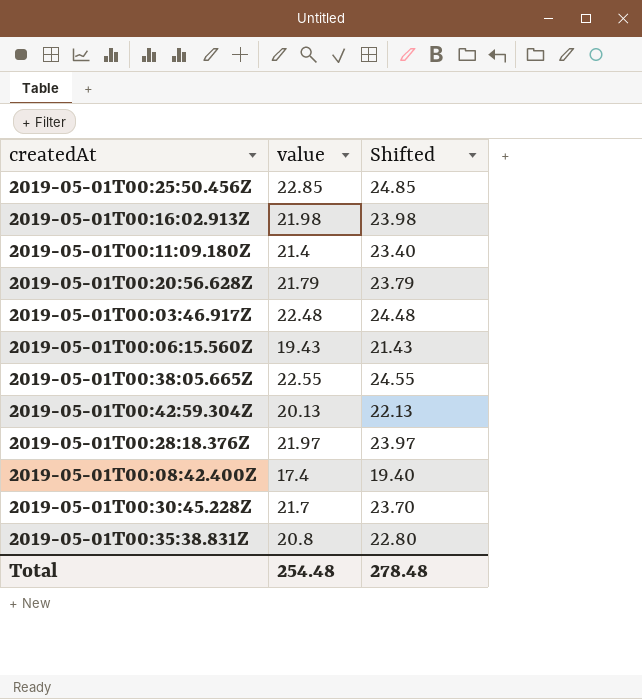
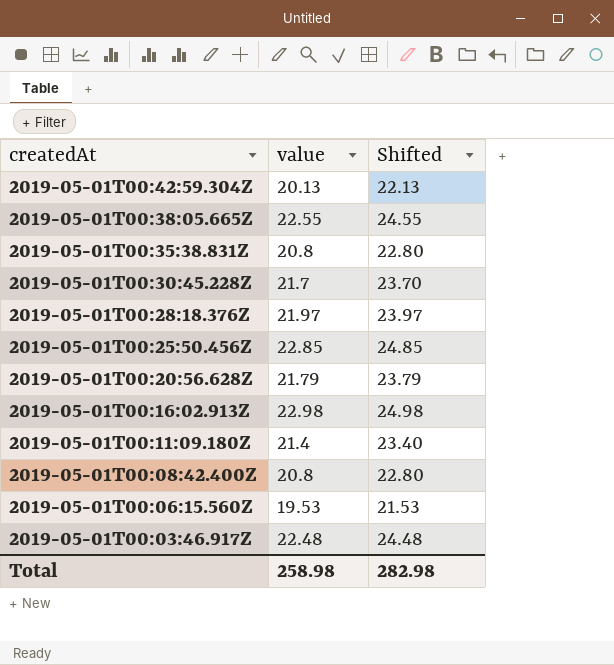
row order: none -> createdAt descending
2019-05-01T00:16:02.913Z | value: 21.98 -> 22.98
2019-05-01T00:16:02.913Z | Shifted: 23.98 -> 24.98
2019-05-01T00:08:42.400Z | value: 17.4 -> 20.8
2019-05-01T00:08:42.400Z | Shifted: 19.40 -> 22.80
2019-05-01T00:06:15.560Z | value: 19.43 -> 19.53
2019-05-01T00:06:15.560Z | Shifted: 21.43 -> 21.53
Total | value: 254.48 -> 258.98
Total | Shifted: 278.48 -> 282.98

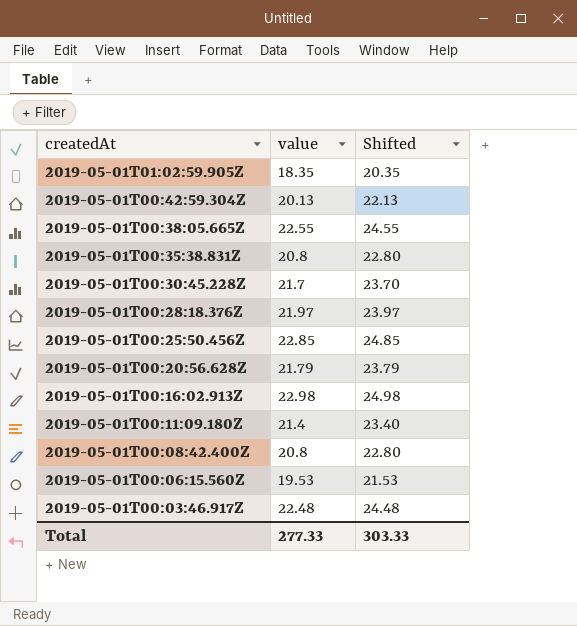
row 2019-05-01T01:02:59.905Z: none -> 18.35 | 20.35
Total | value: 258.98 -> 277.33
Total | Shifted: 282.98 -> 303.33

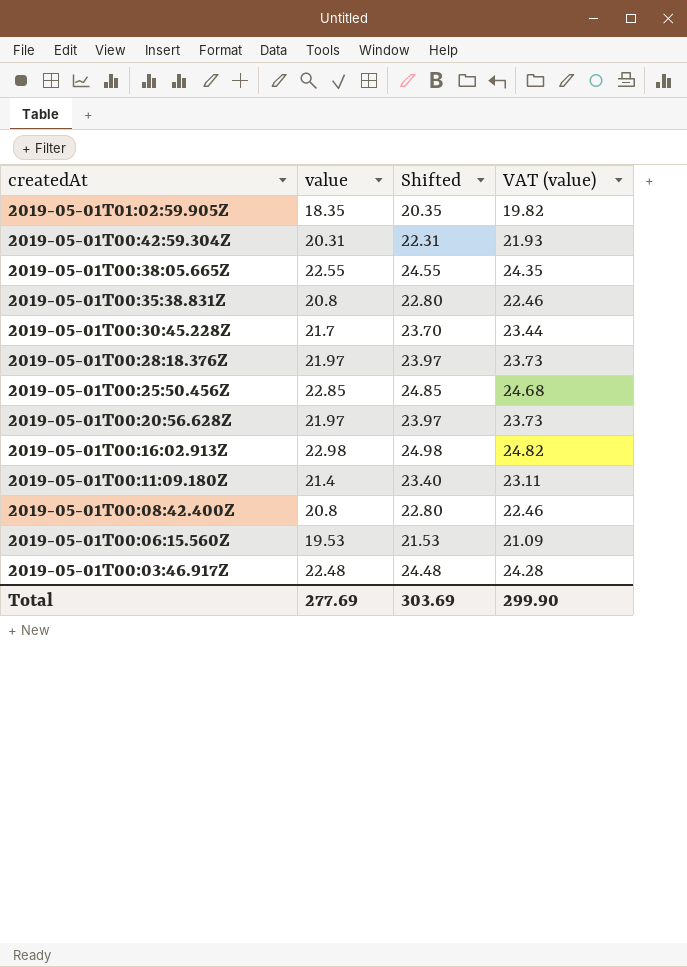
column VAT (value) | formula: none -> [value] * 1.08
2019-05-01T00:42:59.304Z | value: 20.13 -> 20.31
2019-05-01T00:42:59.304Z | Shifted: 22.13 -> 22.31
2019-05-01T00:20:56.628Z | value: 21.79 -> 21.97
2019-05-01T00:20:56.628Z | Shifted: 23.79 -> 23.97
Total | value: 277.33 -> 277.69
Total | Shifted: 303.33 -> 303.69

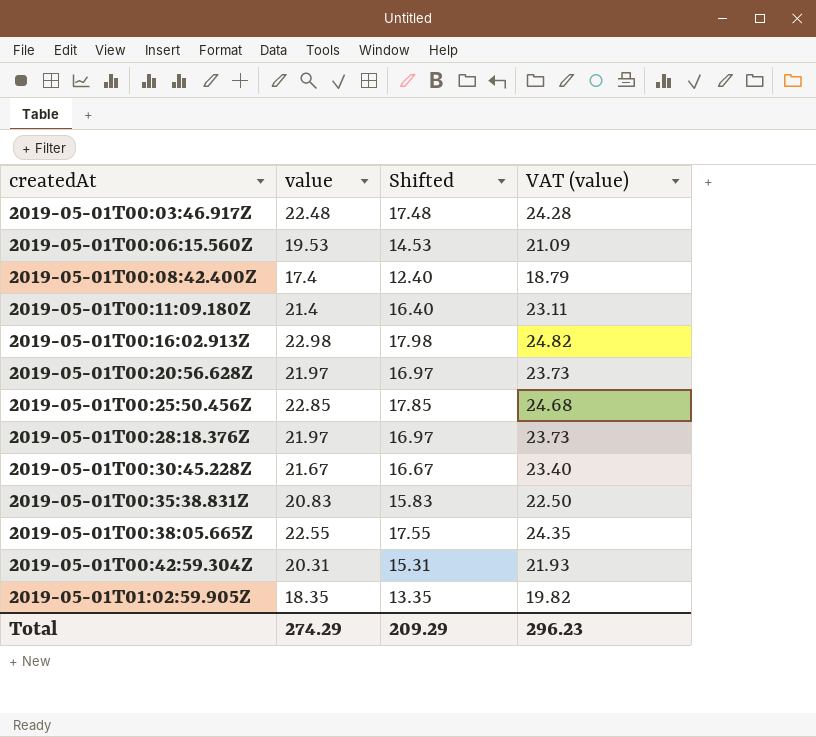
row order: createdAt descending -> createdAt ascending
column Shifted | formula: [value] + 2 -> [value] - 5
2019-05-01T00:08:42.400Z | value: 20.8 -> 17.4
2019-05-01T00:08:42.400Z | VAT (value): 22.46 -> 18.79
2019-05-01T00:30:45.228Z | value: 21.7 -> 21.67
2019-05-01T00:30:45.228Z | VAT (value): 23.44 -> 23.40
2019-05-01T00:35:38.831Z | value: 20.8 -> 20.83
2019-05-01T00:35:38.831Z | VAT (value): 22.46 -> 22.50
Total | value: 277.69 -> 274.29
Total | Shifted: 303.69 -> 209.29
Total | VAT (value): 299.90 -> 296.23

